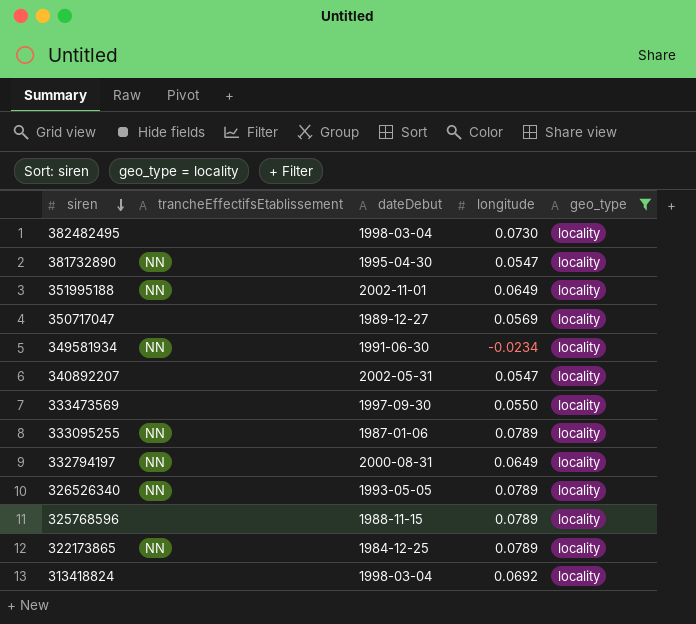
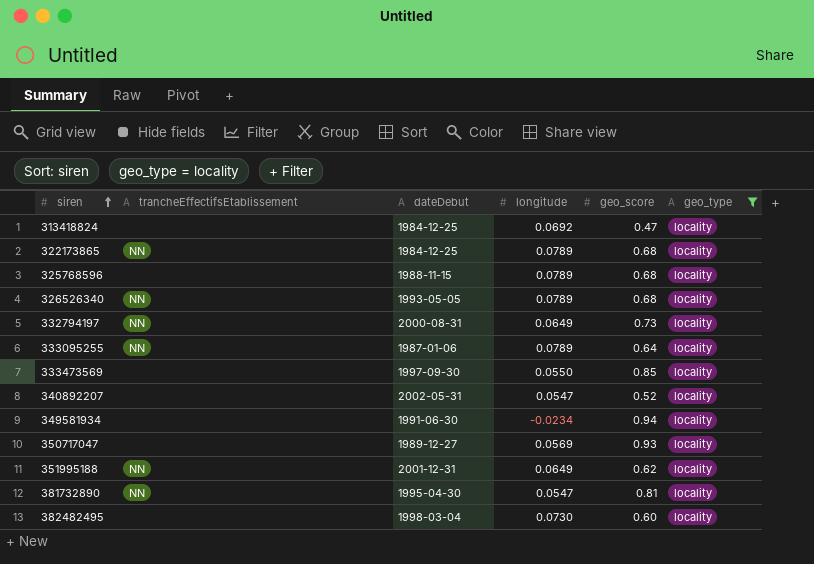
row order: siren descending -> siren ascending
column geo_score | position: none -> 5
313418824 | dateDebut: 1998-03-04 -> 1984-12-25
349581934 | trancheEffectifsEtablissement: NN -> none
351995188 | dateDebut: 2002-11-01 -> 2001-12-31

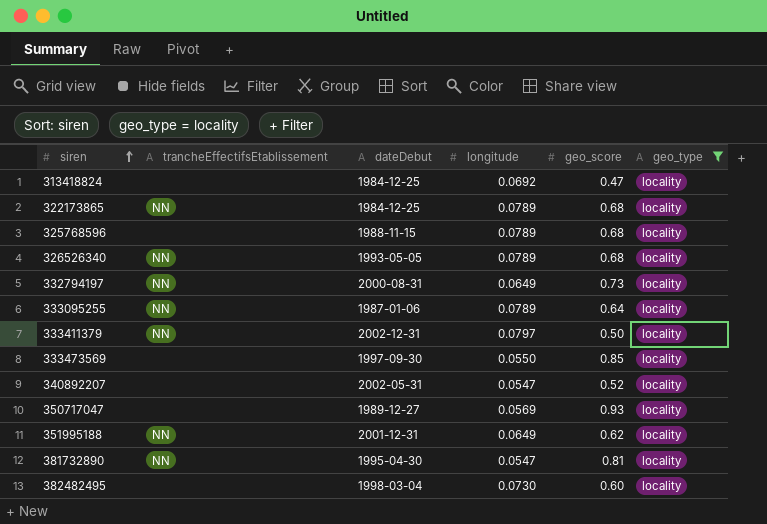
row 349581934: none | 1991-06-30 | -0.0234 | 0.94 | locality -> none
row 333411379: none -> NN | 2002-12-31 | 0.0797 | 0.50 | locality

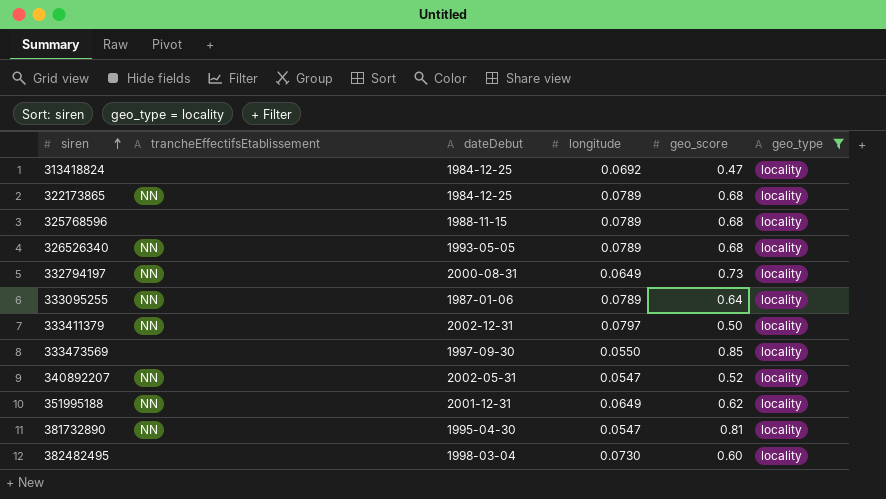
row 350717047: none | 1989-12-27 | 0.0569 | 0.93 | locality -> none
340892207 | trancheEffectifsEtablissement: none -> NN

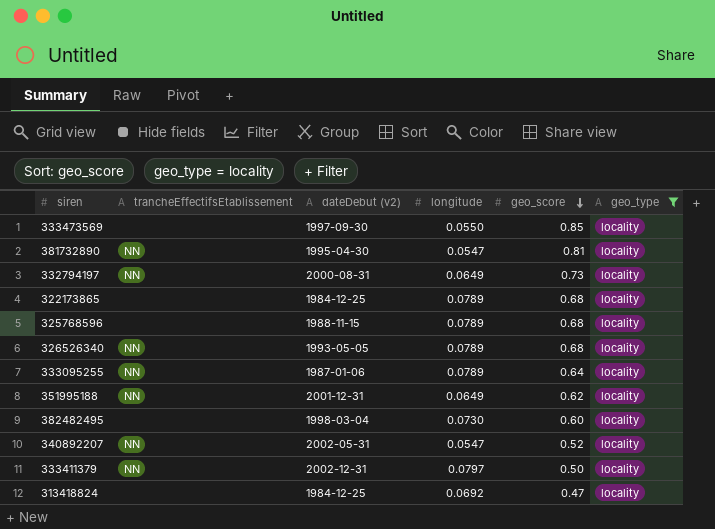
row order: siren ascending -> geo_score descending
column name: dateDebut -> dateDebut (v2)
322173865 | trancheEffectifsEtablissement: NN -> none

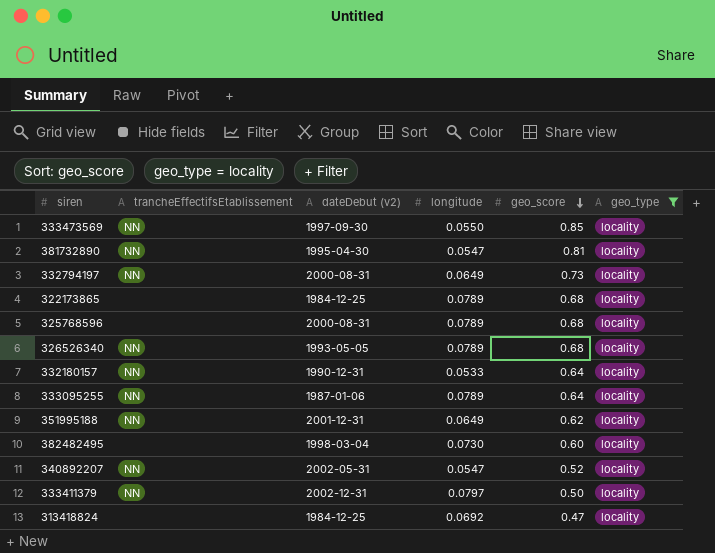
333473569 | trancheEffectifsEtablissement: none -> NN
325768596 | dateDebut (v2): 1988-11-15 -> 2000-08-31
row 332180157: none -> NN | 1990-12-31 | 0.0533 | 0.64 | locality

